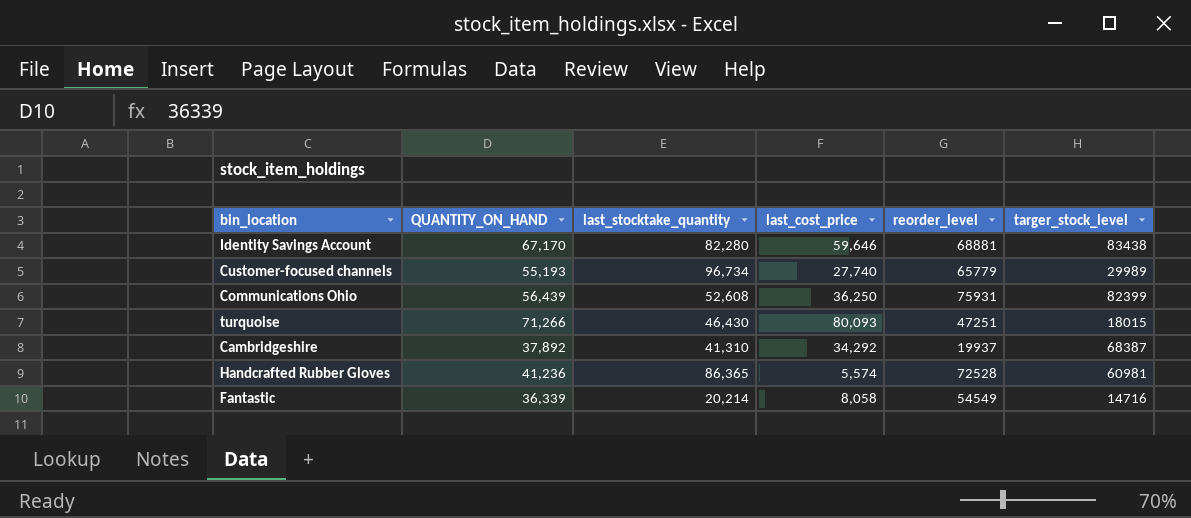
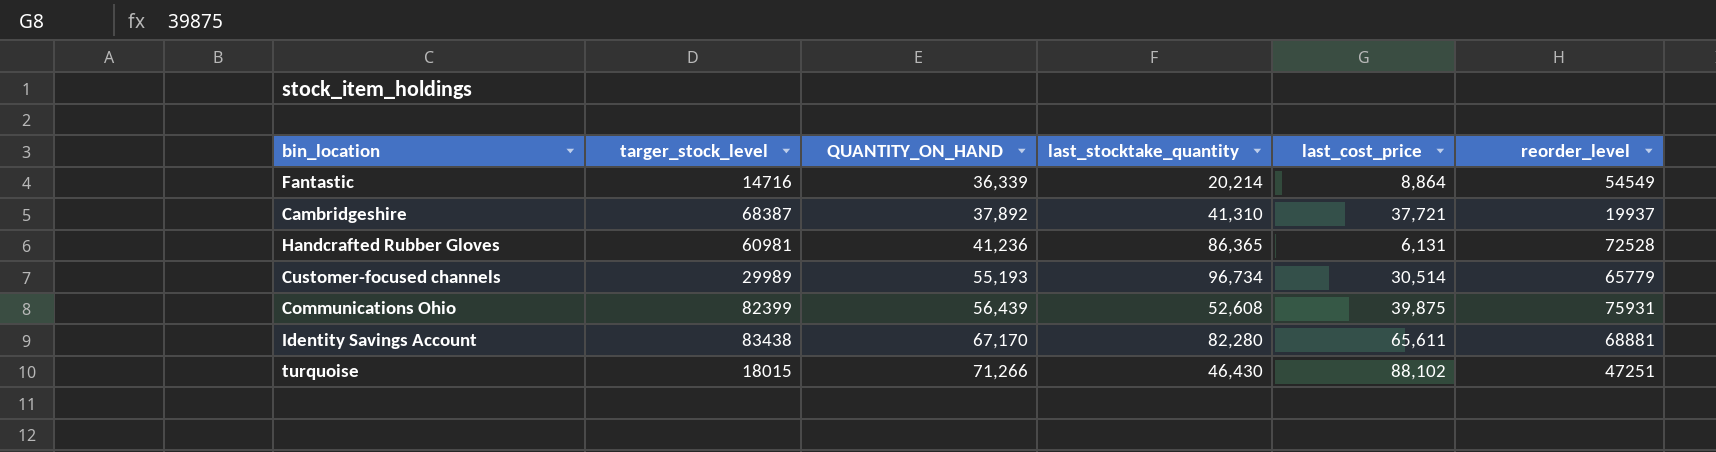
row order: none -> QUANTITY_ON_HAND ascending
column targer_stock_level | position: 6 -> 2
Fantastic | last_cost_price: 8,058 -> 8,864
Cambridgeshire | last_cost_price: 34,292 -> 37,721
Handcrafted Rubber Gloves | last_cost_price: 5,574 -> 6,131
Customer-focused channels | last_cost_price: 27,740 -> 30,514
Communications Ohio | last_cost_price: 36,250 -> 39,875
Identity Savings Account | last_cost_price: 59,646 -> 65,611
turquoise | last_cost_price: 80,093 -> 88,102

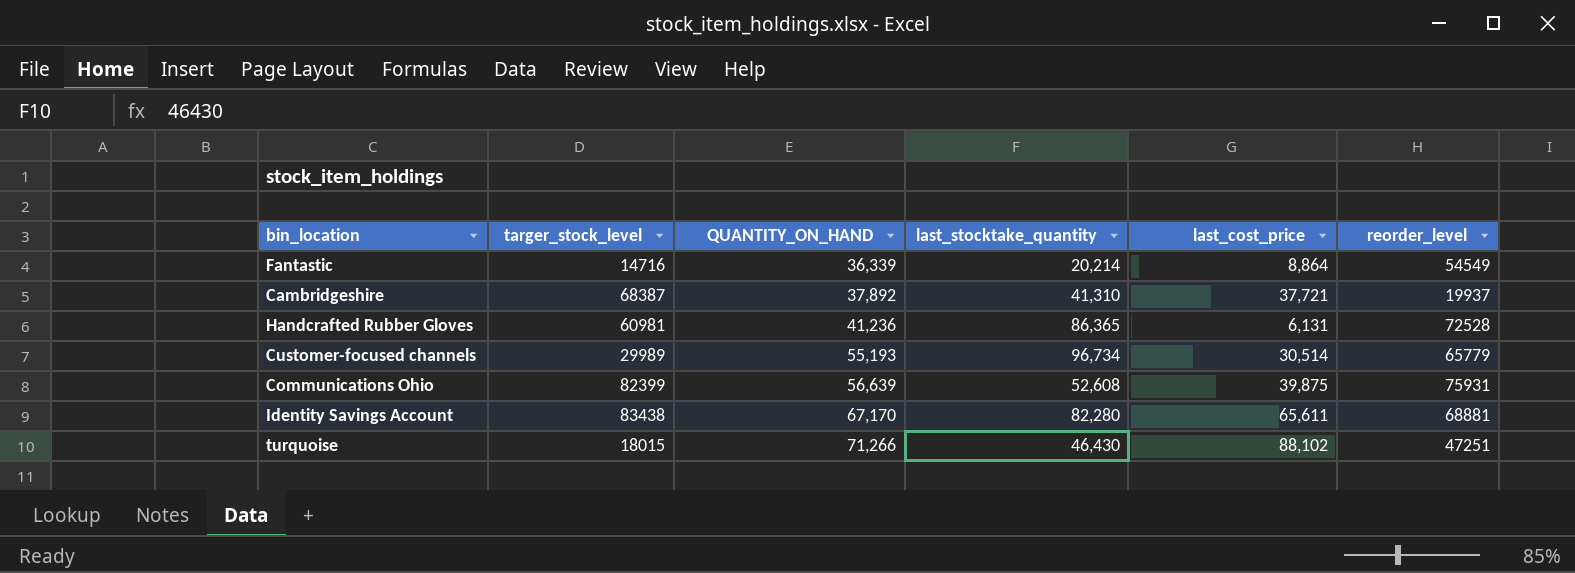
Communications Ohio | QUANTITY_ON_HAND: 56,439 -> 56,639

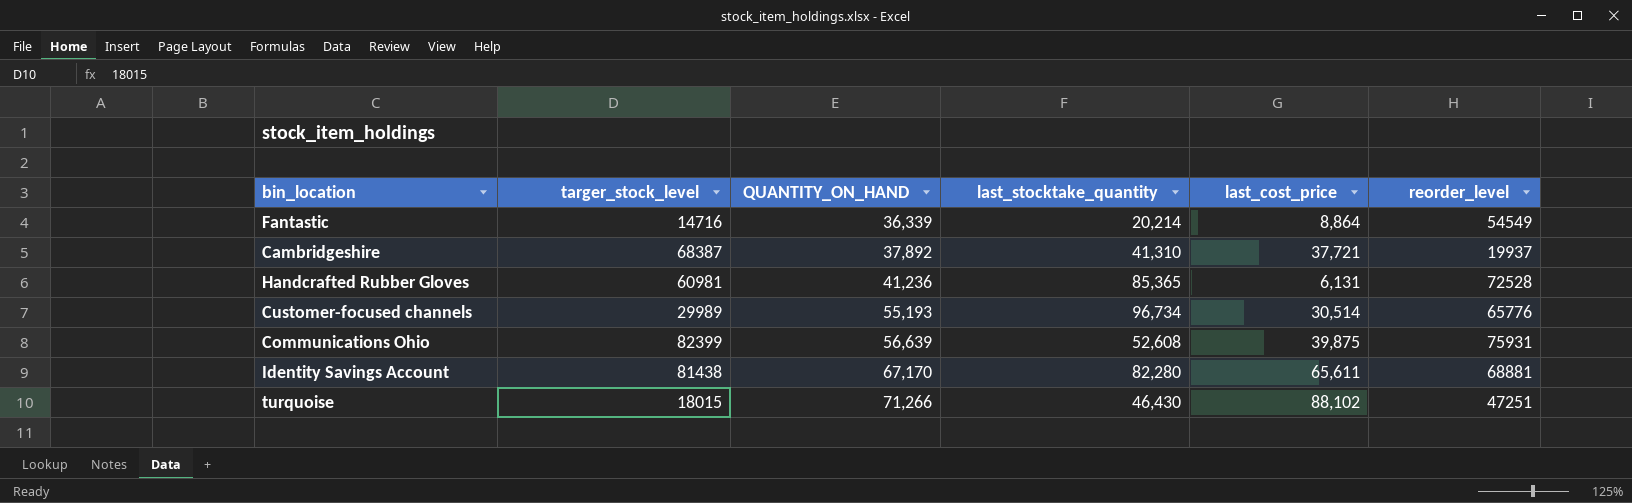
Handcrafted Rubber Gloves | last_stocktake_quantity: 86,365 -> 85,365
Customer-focused channels | reorder_level: 65779 -> 65776
Identity Savings Account | targer_stock_level: 83438 -> 81438

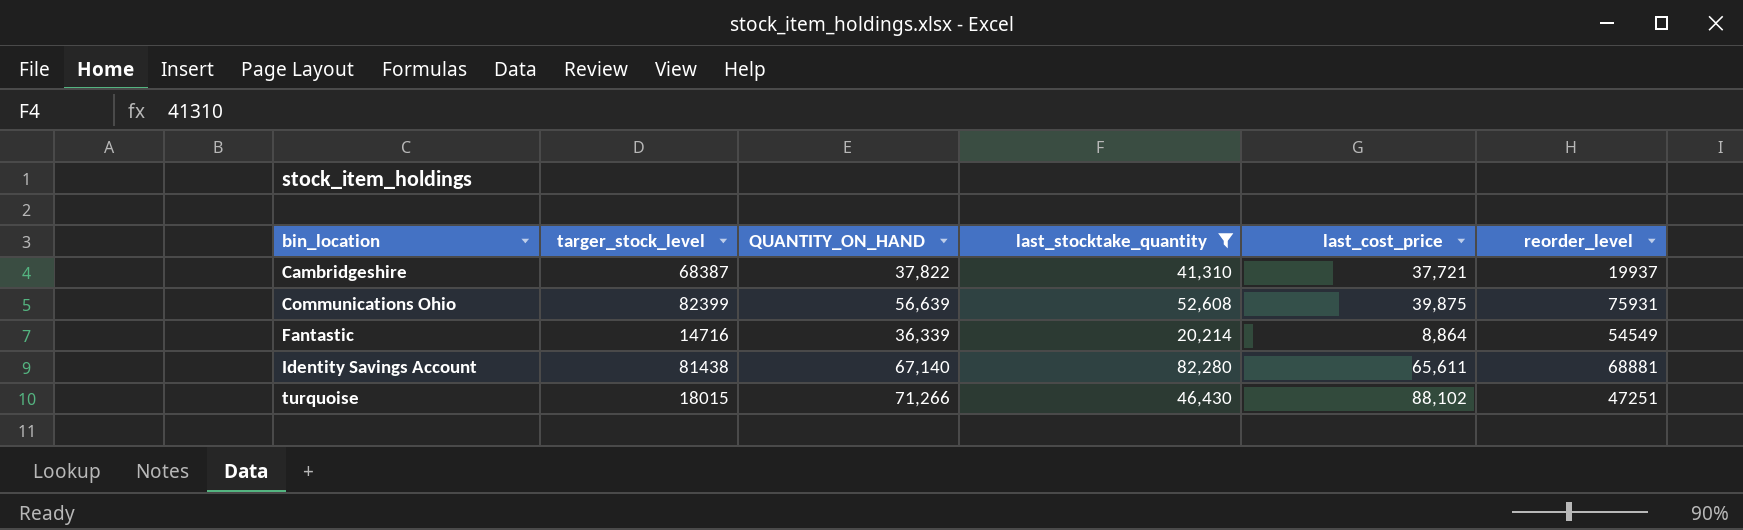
filter: none -> last_stocktake_quantity <= 82,280
row order: QUANTITY_ON_HAND ascending -> bin_location ascending
Cambridgeshire | QUANTITY_ON_HAND: 37,892 -> 37,822
Identity Savings Account | QUANTITY_ON_HAND: 67,170 -> 67,140

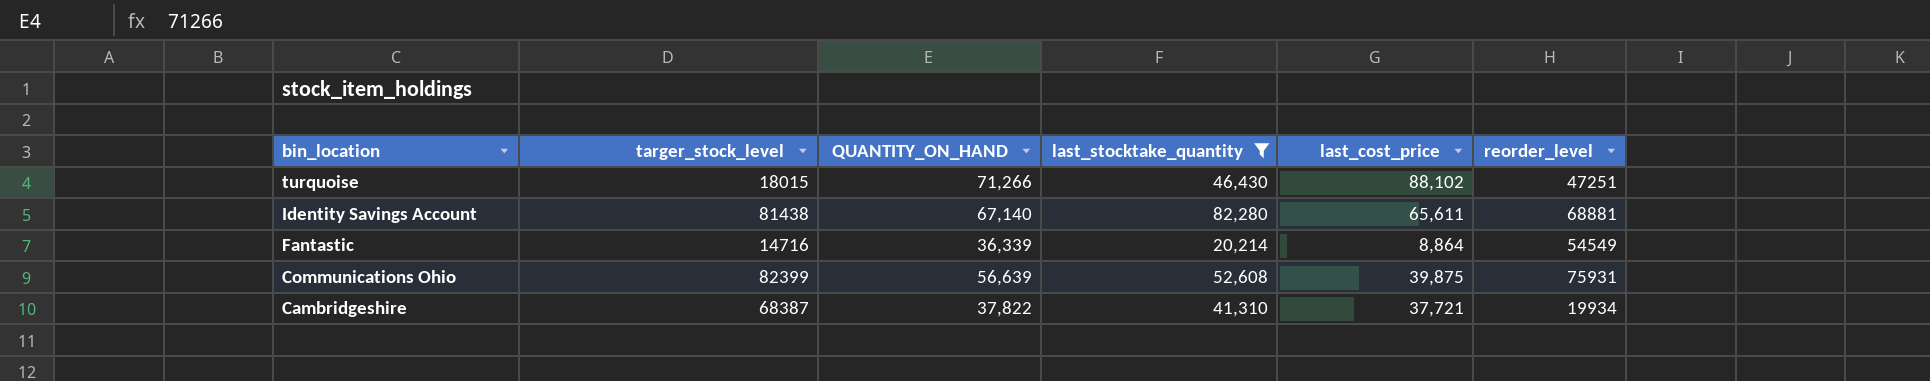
row order: bin_location ascending -> bin_location descending
Cambridgeshire | reorder_level: 19937 -> 19934

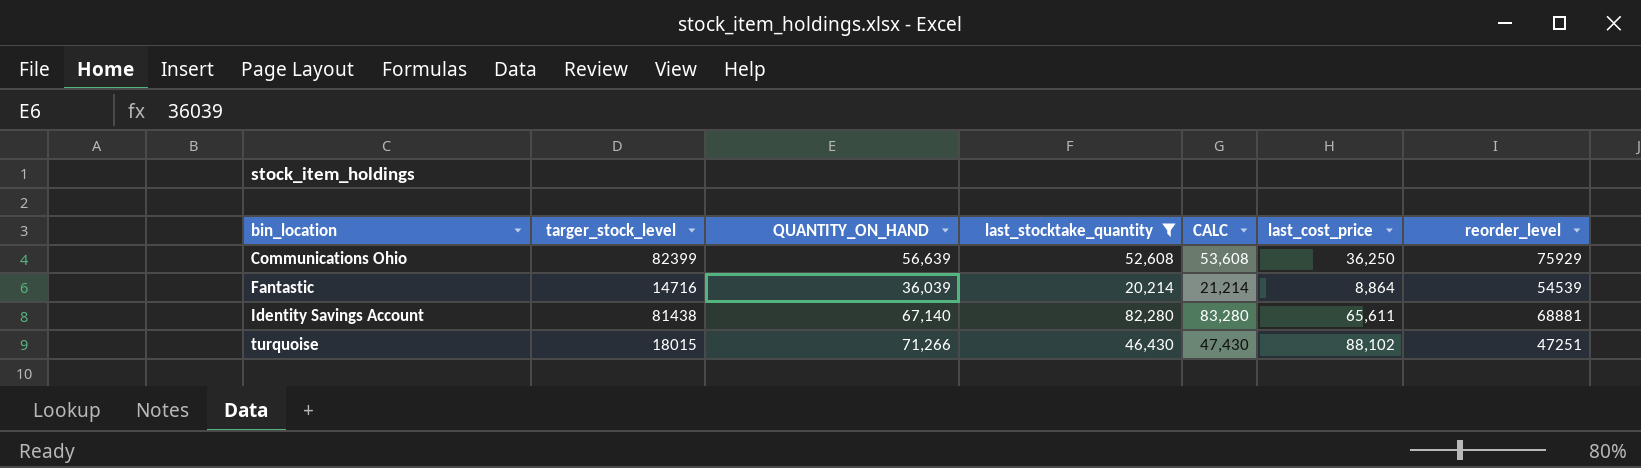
row order: bin_location descending -> bin_location ascending
column CALC | formula: none -> [last_stocktake_quantity] + 1000
row Cambridgeshire: 68387 | 37,822 | 41,310 | 37,721 | 19934 -> none
Communications Ohio | last_cost_price: 39,875 -> 36,250
Communications Ohio | reorder_level: 75931 -> 75929
Fantastic | QUANTITY_ON_HAND: 36,339 -> 36,039
Fantastic | reorder_level: 54549 -> 54539

